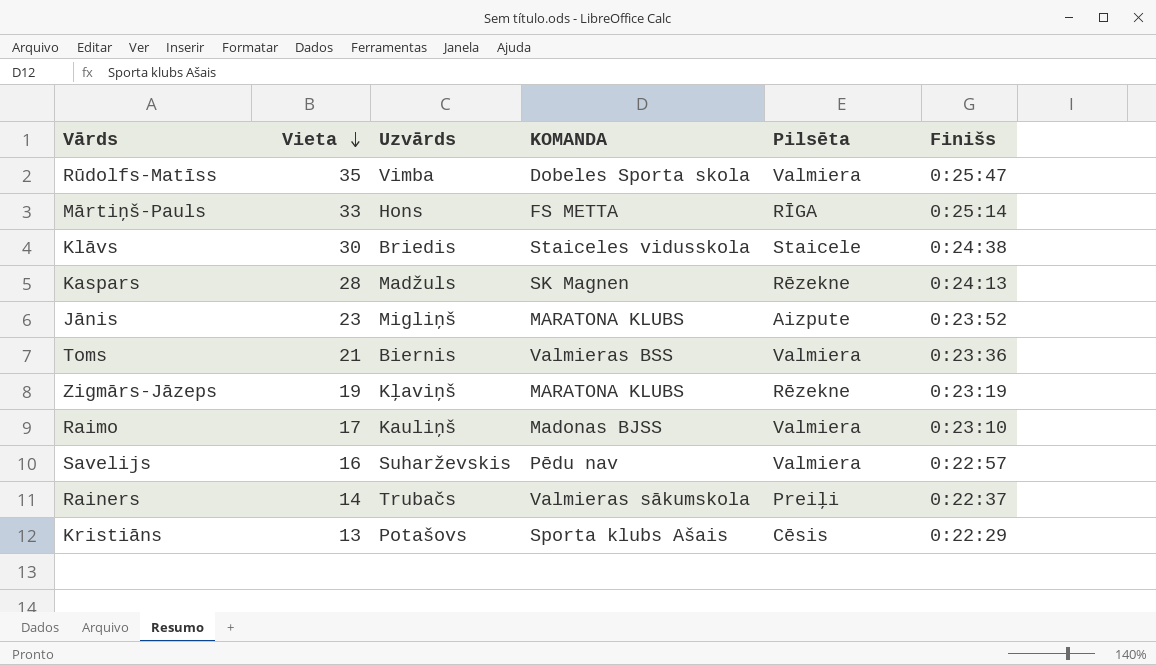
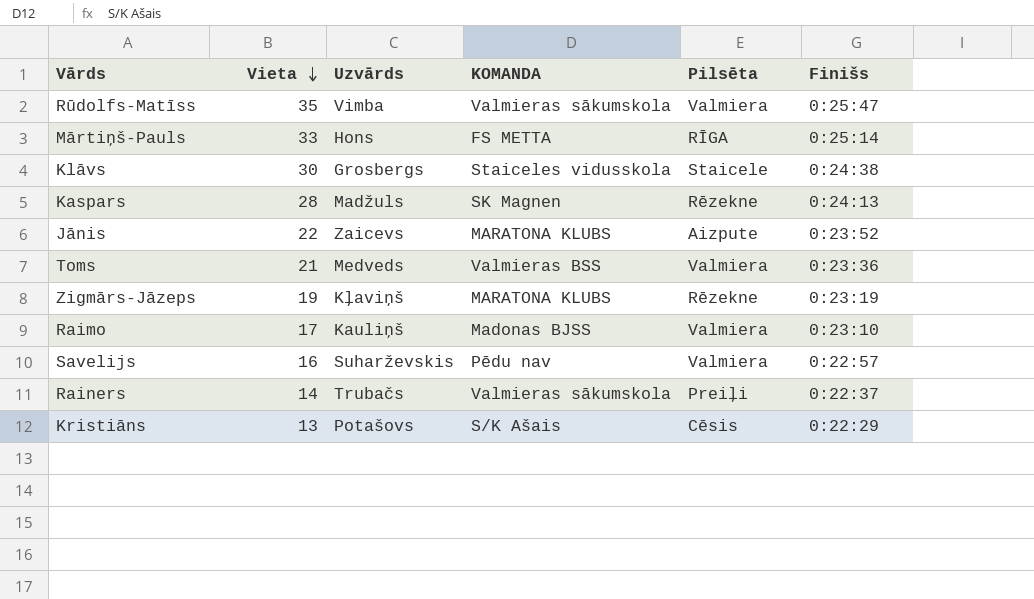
Rūdolfs-Matīss | KOMANDA: Dobeles Sporta skola -> Valmieras sākumskola
Klāvs | Uzvārds: Briedis -> Grosbergs
Jānis | Vieta: 23 -> 22
Jānis | Uzvārds: Migliņš -> Zaicevs
Toms | Uzvārds: Biernis -> Medveds
Kristiāns | KOMANDA: Sporta klubs Ašais -> S/K Ašais

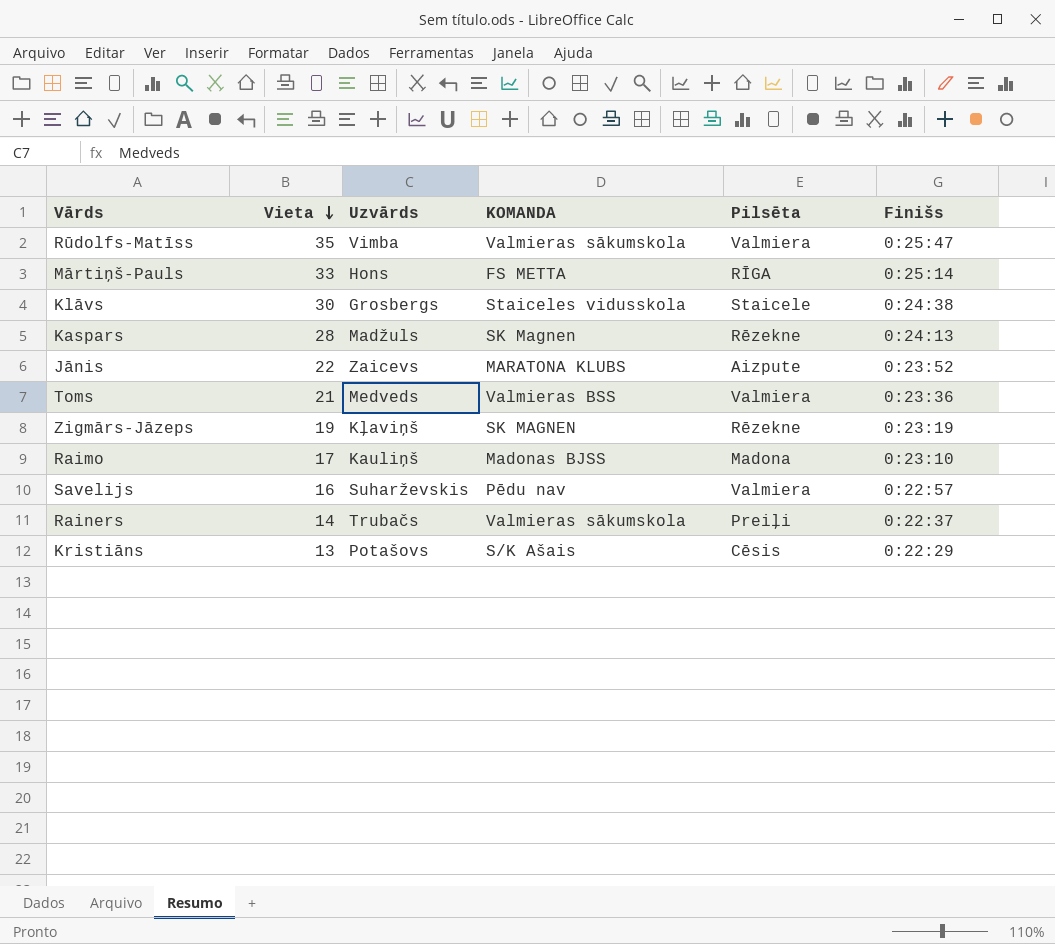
Zigmārs-Jāzeps | KOMANDA: MARATONA KLUBS -> SK MAGNEN
Raimo | Pilsēta: Valmiera -> Madona

